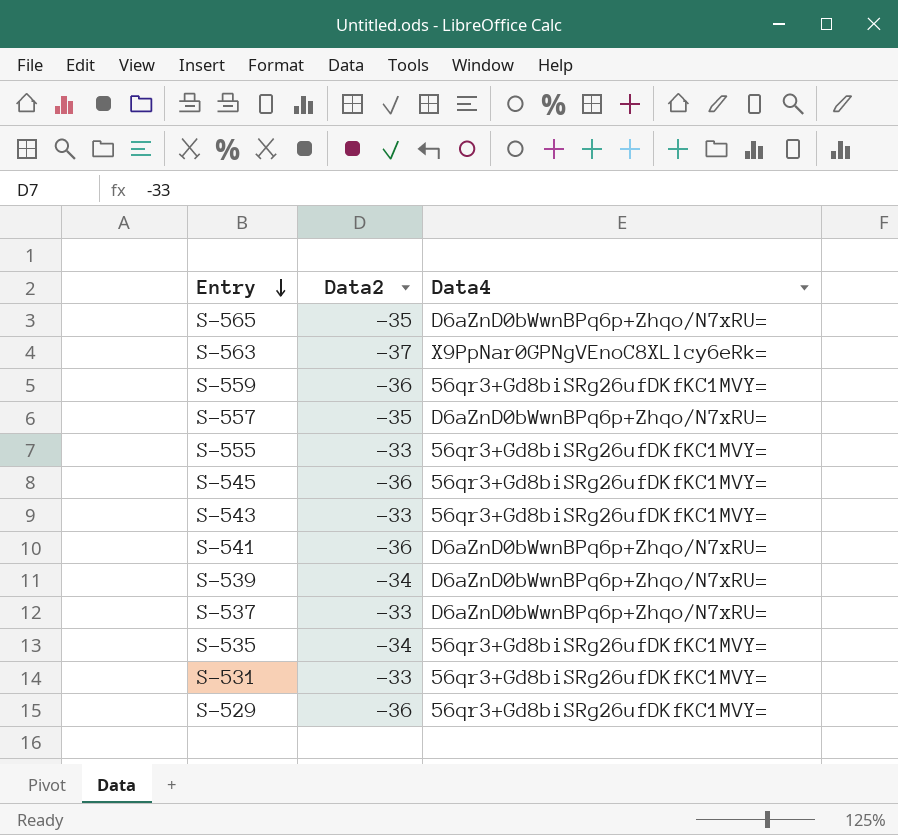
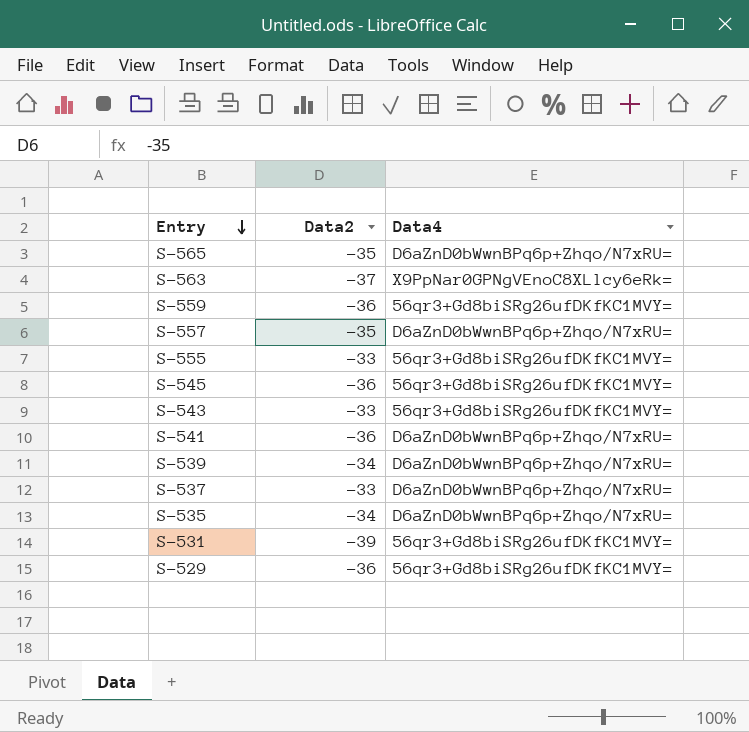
S-535 | Data4: 56qr3+Gd8biSRg26ufDKfKC1MVY= -> D6aZnD0bWwnBPq6p+Zhqo/N7xRU=
S-531 | Data2: -33 -> -39

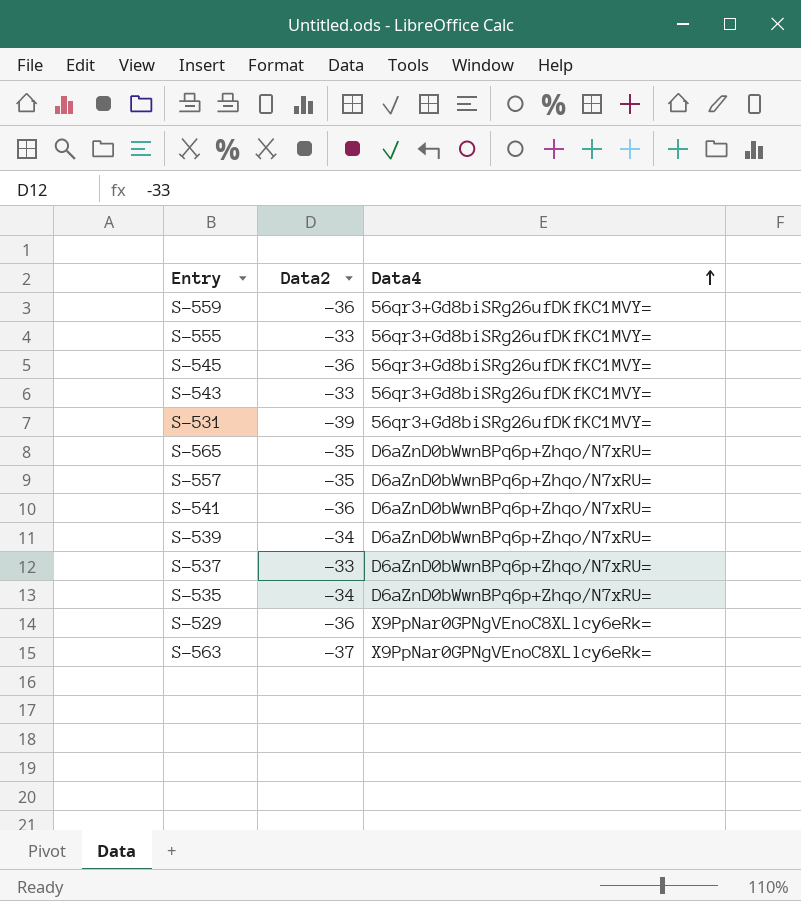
row order: Entry descending -> Data4 ascending
S-529 | Data4: 56qr3+Gd8biSRg26ufDKfKC1MVY= -> X9PpNar0GPNgVEnoC8XLlcy6eRk=

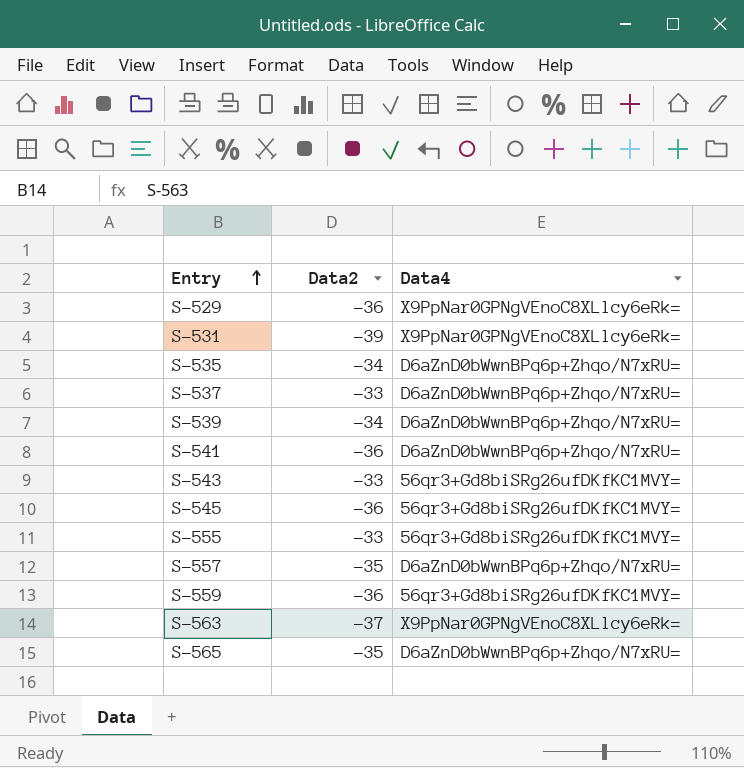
row order: Data4 ascending -> Entry ascending
S-531 | Data4: 56qr3+Gd8biSRg26ufDKfKC1MVY= -> X9PpNar0GPNgVEnoC8XLlcy6eRk=

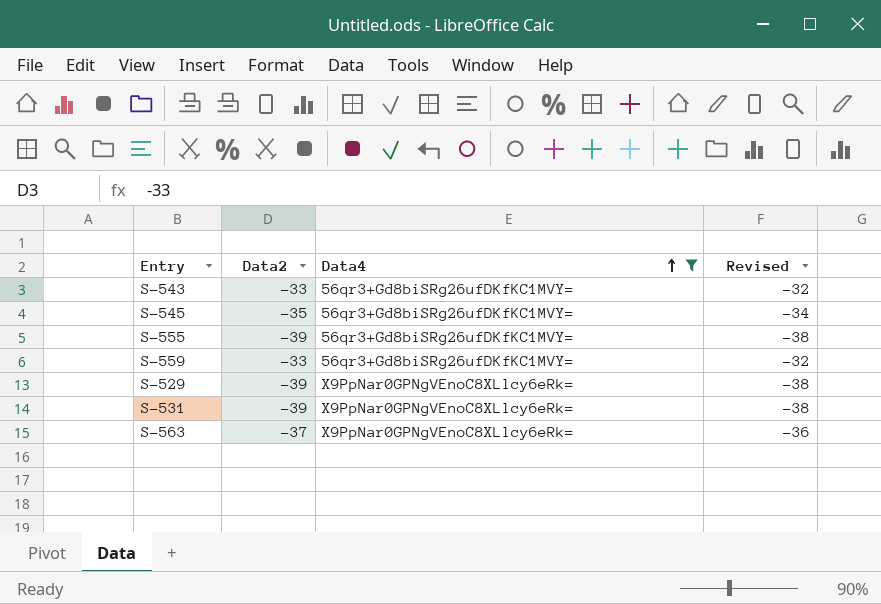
filter: none -> Data4 != D6aZnD0bWwnBPq6p+Zhqo/N7xRU=
row order: Entry ascending -> Data4 ascending
column Revised | formula: none -> [Data2] + 1
S-545 | Data2: -36 -> -35
S-555 | Data2: -33 -> -39
S-559 | Data2: -36 -> -33
S-529 | Data2: -36 -> -39

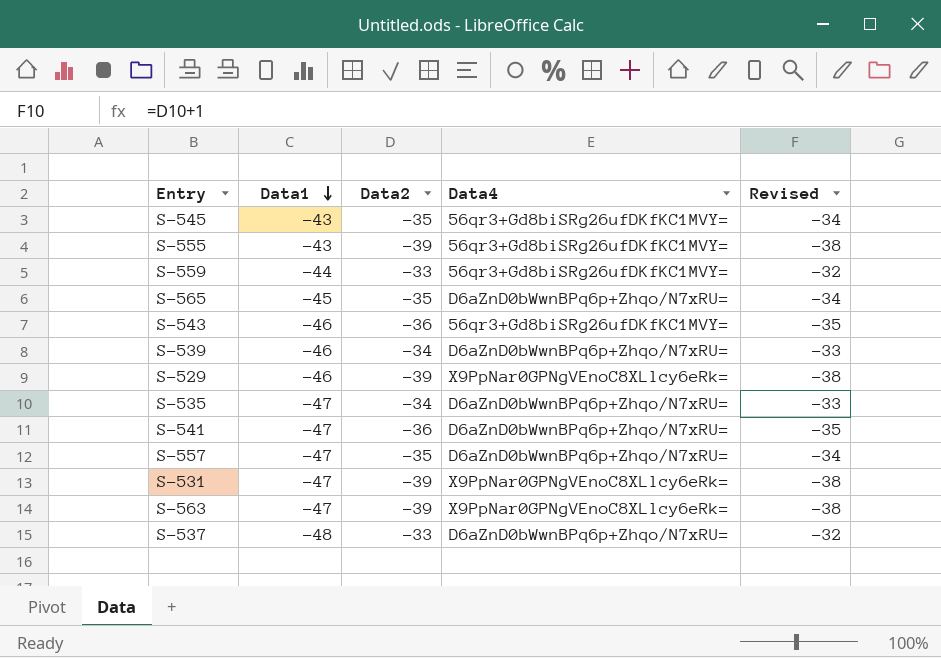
filter: Data4 != D6aZnD0bWwnBPq6p+Zhqo/N7xRU= -> none
row order: Data4 ascending -> Data1 descending
column Data1 | position: none -> 2
S-543 | Data2: -33 -> -36
S-543 | Revised: -32 -> -35
S-563 | Data2: -37 -> -39
S-563 | Revised: -36 -> -38

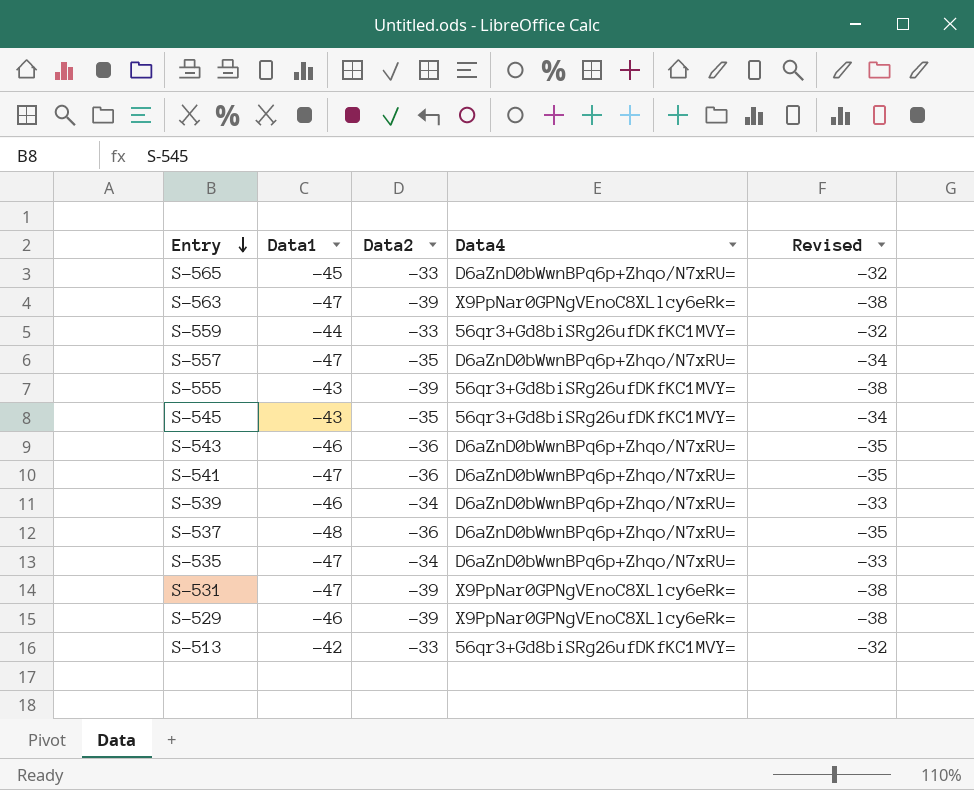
row order: Data1 descending -> Entry descending
S-565 | Data2: -35 -> -33
S-565 | Revised: -34 -> -32
S-543 | Data4: 56qr3+Gd8biSRg26ufDKfKC1MVY= -> D6aZnD0bWwnBPq6p+Zhqo/N7xRU=
S-537 | Data2: -33 -> -36
S-537 | Revised: -32 -> -35
row S-513: none -> -42 | -33 | 56qr3+Gd8biSRg26ufDKfKC1MVY= | -32

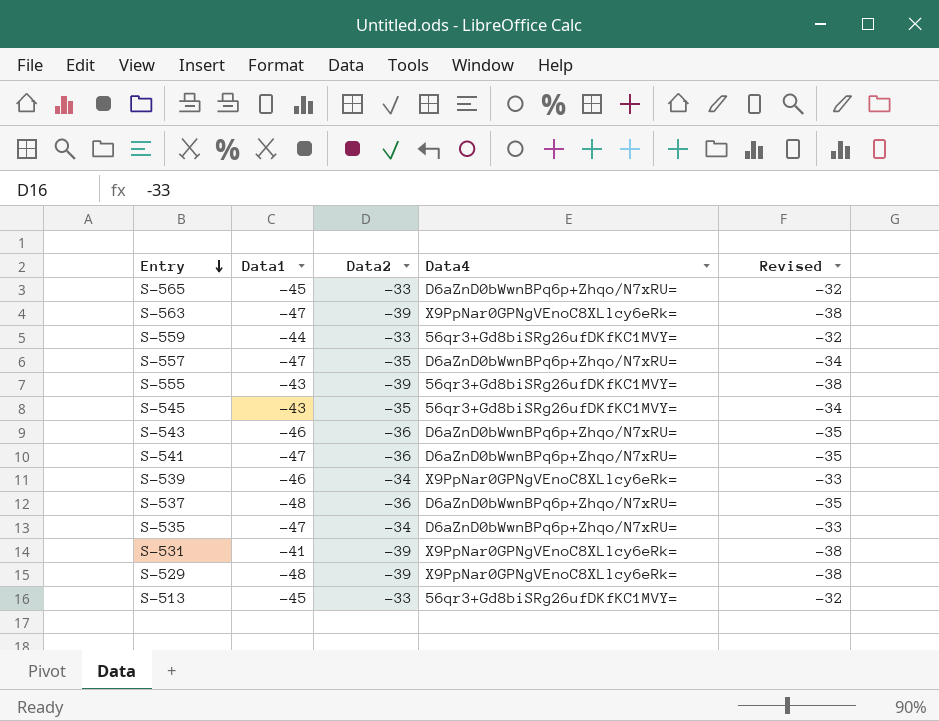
S-539 | Data4: D6aZnD0bWwnBPq6p+Zhqo/N7xRU= -> X9PpNar0GPNgVEnoC8XLlcy6eRk=
S-531 | Data1: -47 -> -41
S-529 | Data1: -46 -> -48
S-513 | Data1: -42 -> -45

